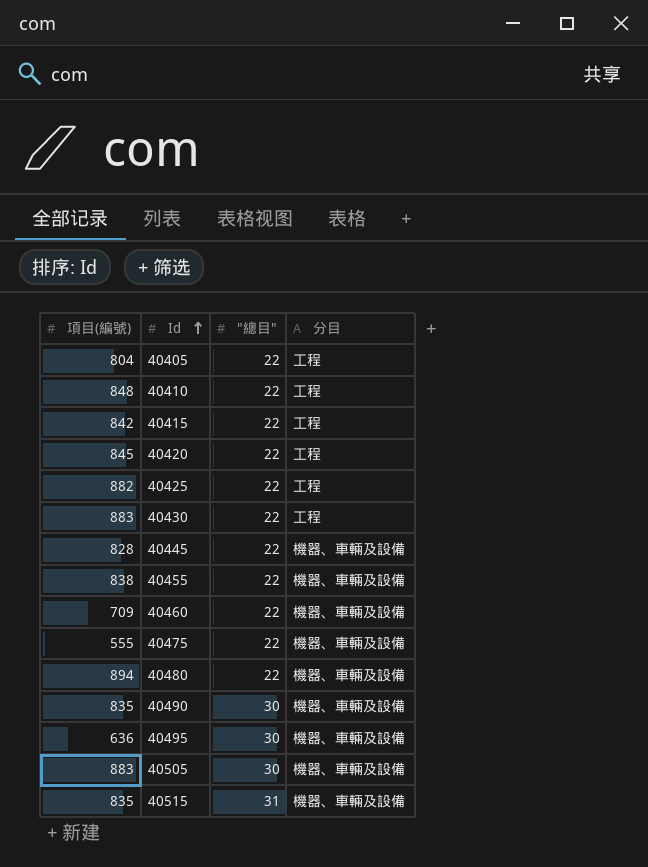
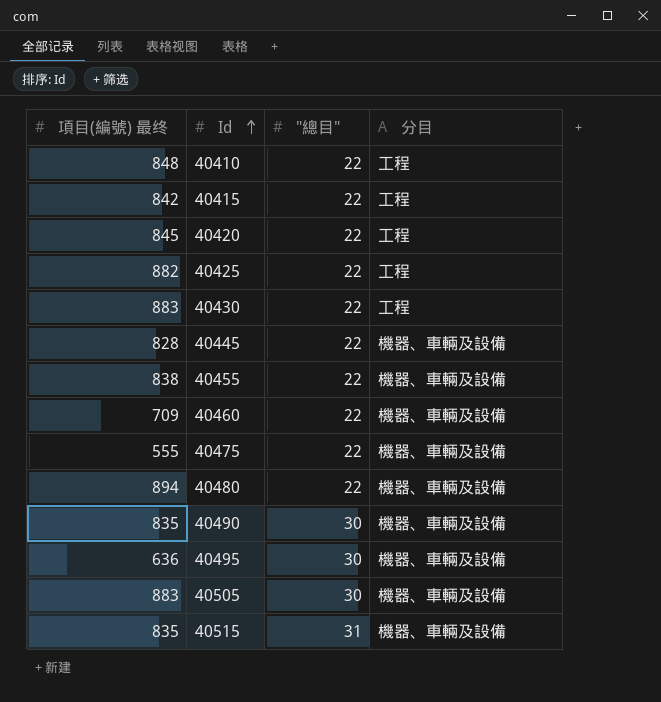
column name: 項目(編號) -> 項目(編號) 最终
row 40405: 804 | 22 | 工程 -> none

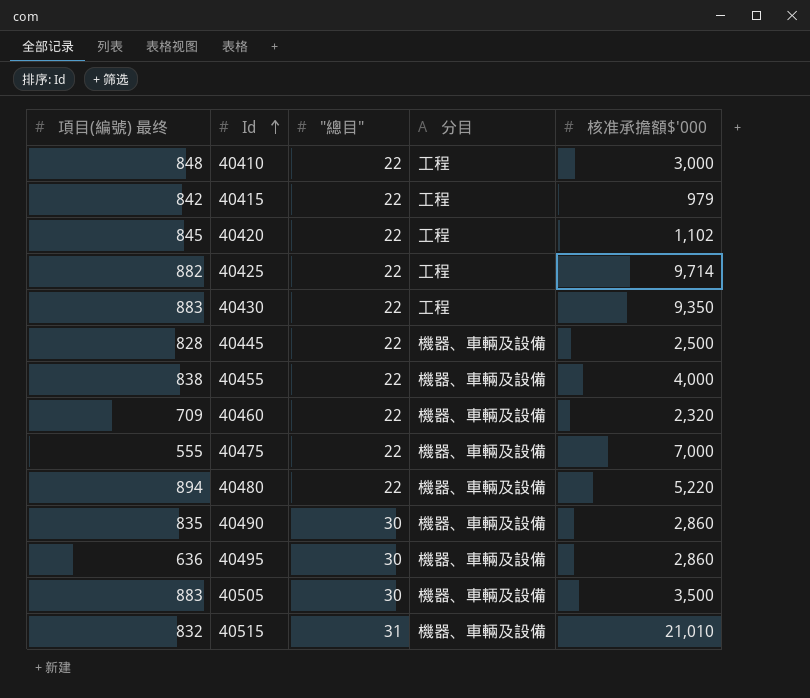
column 核准承擔額$'000 | position: none -> 5
40515 | 項目(編號) 最终: 835 -> 832

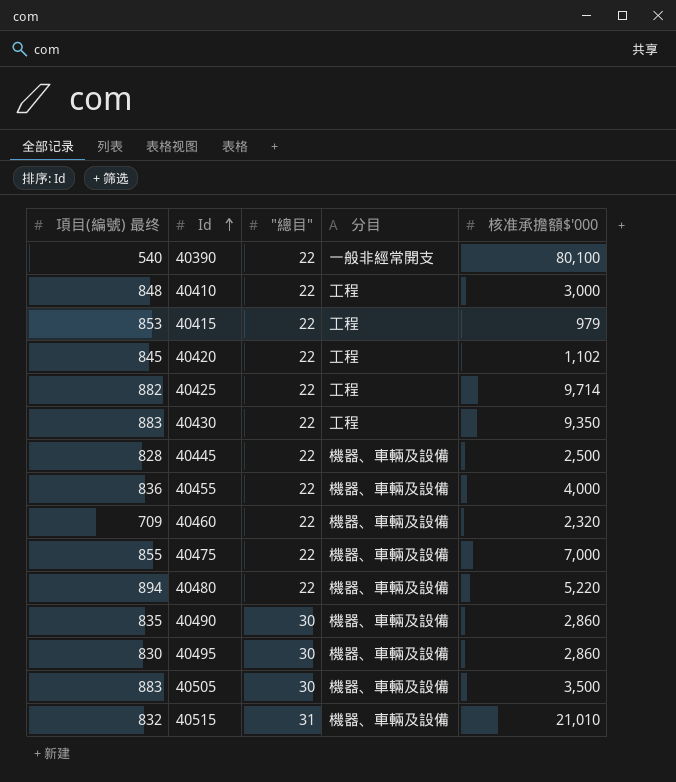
row 40390: none -> 540 | 22 | 一般非經常開支 | 80,100
40415 | 項目(編號) 最终: 842 -> 853
40455 | 項目(編號) 最终: 838 -> 836
40475 | 項目(編號) 最终: 555 -> 855
40495 | 項目(編號) 最终: 636 -> 830

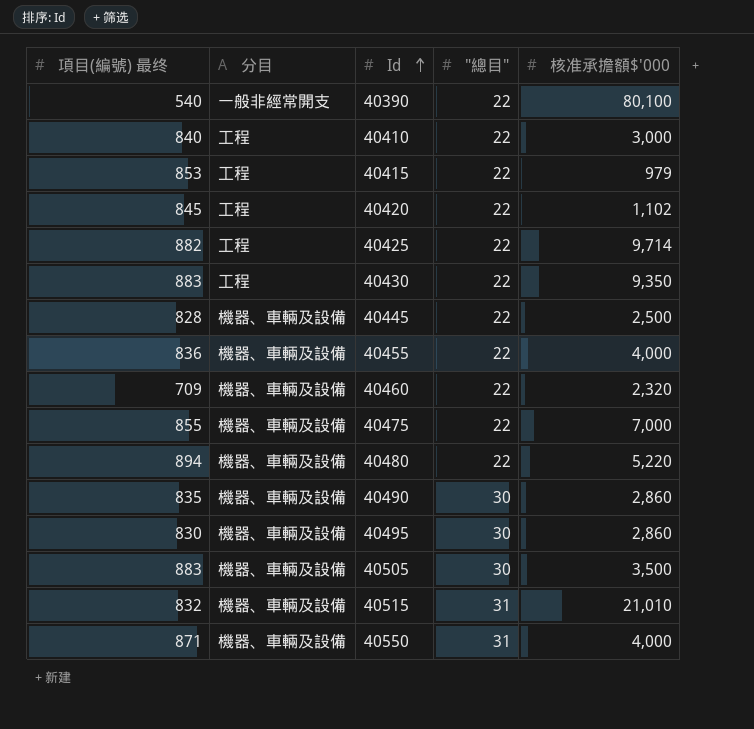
column 分目 | position: 4 -> 2
40410 | 項目(編號) 最终: 848 -> 840
row 40550: none -> 871 | 機器、車輛及設備 | 31 | 4,000

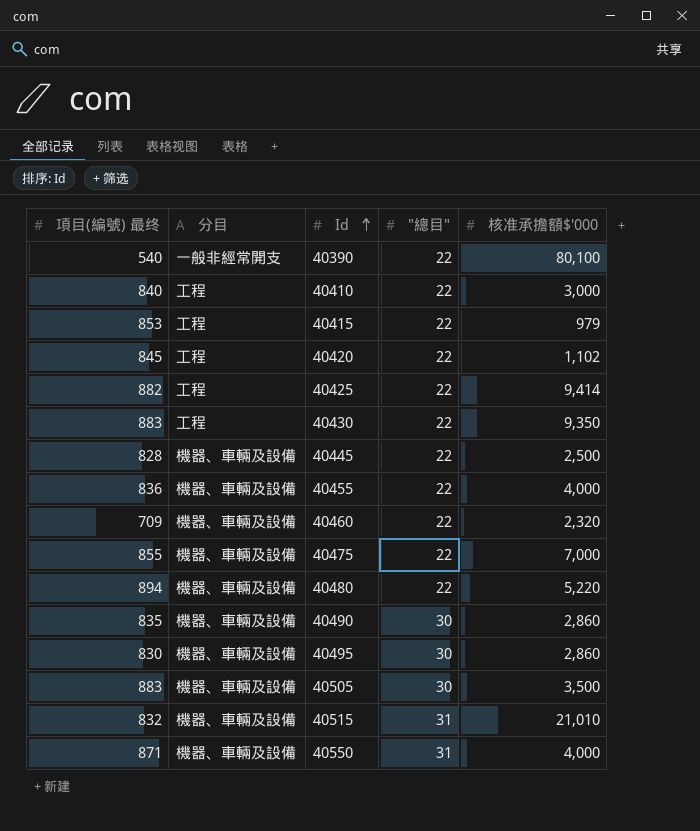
40425 | 核准承擔額$'000: 9,714 -> 9,414

